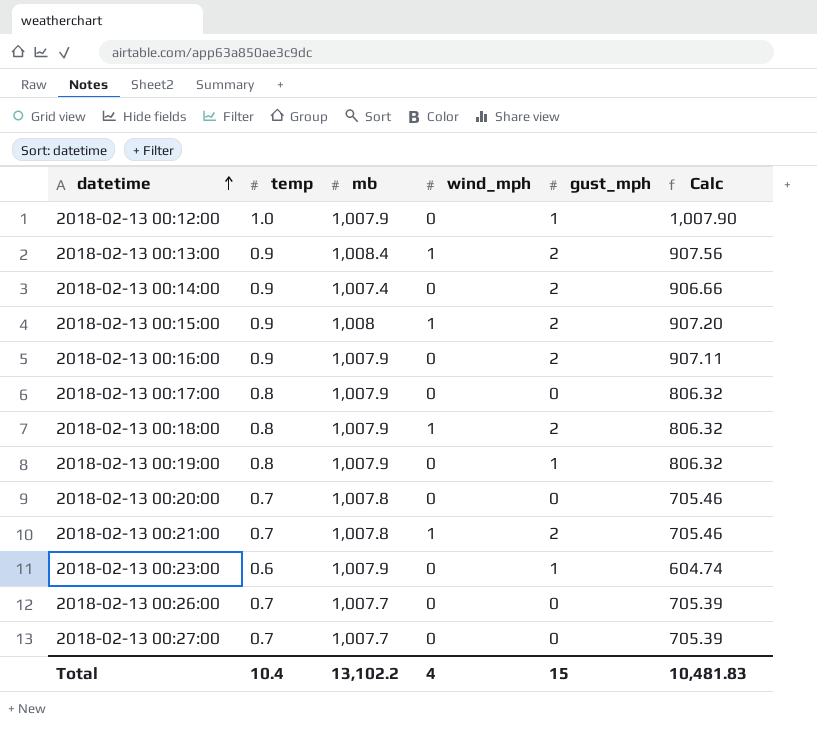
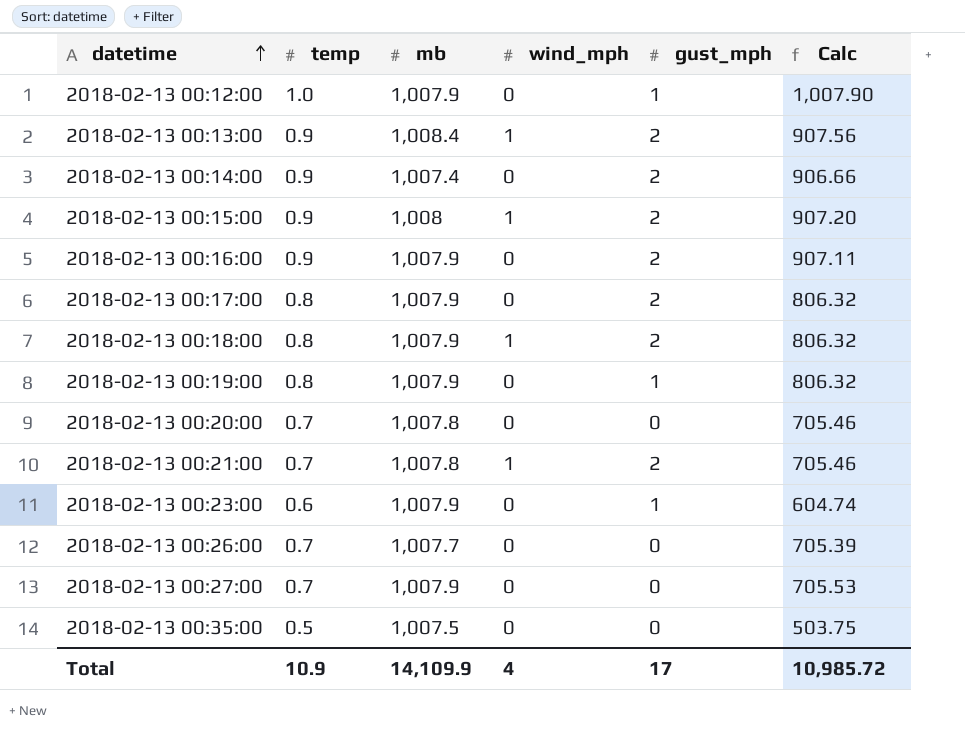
2018-02-13 00:17:00 | gust_mph: 0 -> 2
2018-02-13 00:27:00 | mb: 1,007.7 -> 1,007.9
2018-02-13 00:27:00 | Calc: 705.39 -> 705.53
row 2018-02-13 00:35:00: none -> 0.5 | 1,007.5 | 0 | 0 | 503.75
Total | temp: 10.4 -> 10.9
Total | mb: 13,102.2 -> 14,109.9
Total | gust_mph: 15 -> 17
Total | Calc: 10,481.83 -> 10,985.72

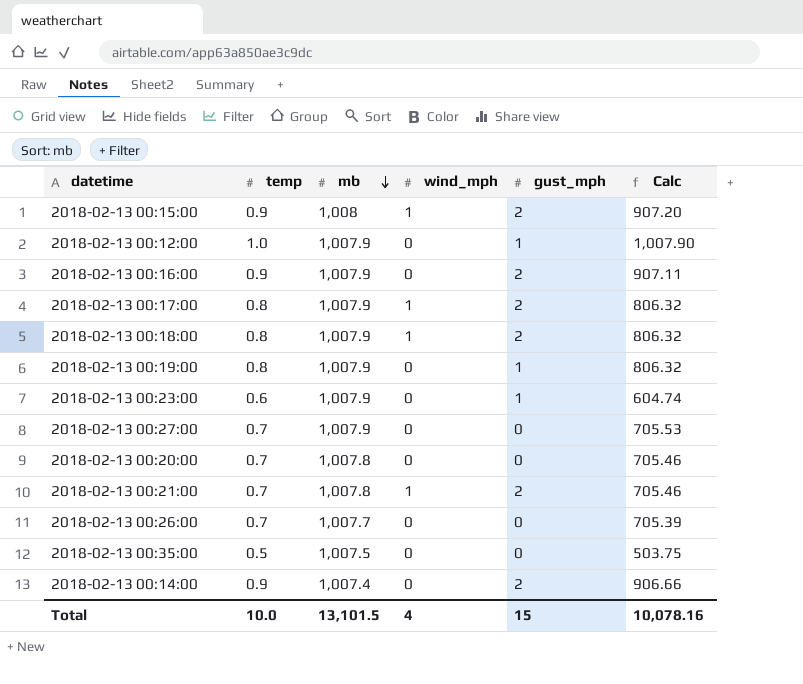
row order: datetime ascending -> mb descending
row 2018-02-13 00:13:00: 0.9 | 1,008.4 | 1 | 2 | 907.56 -> none
2018-02-13 00:17:00 | wind_mph: 0 -> 1
Total | temp: 10.9 -> 10.0
Total | mb: 14,109.9 -> 13,101.5
Total | gust_mph: 17 -> 15
Total | Calc: 10,985.72 -> 10,078.16

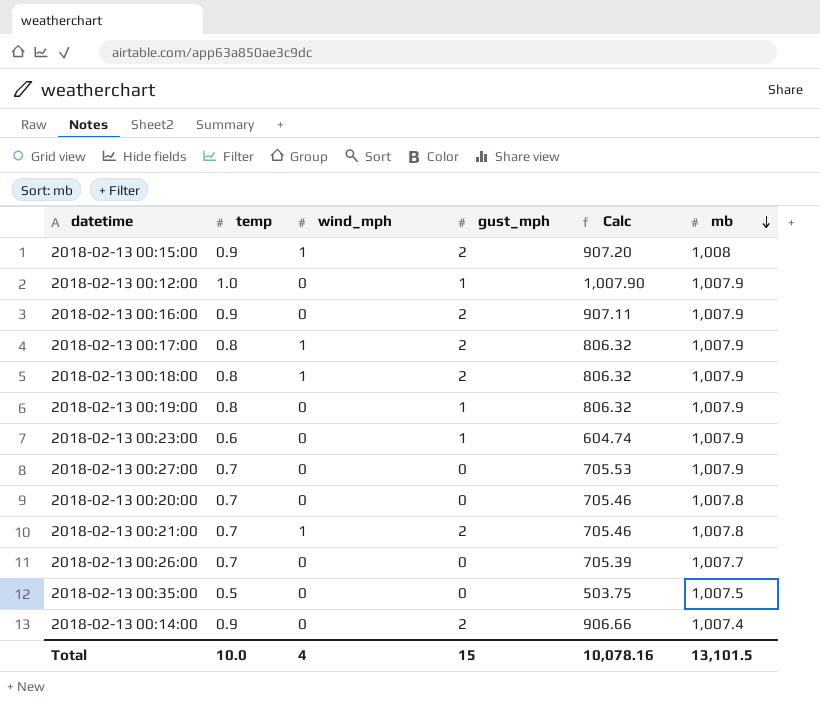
column mb | position: 3 -> 6

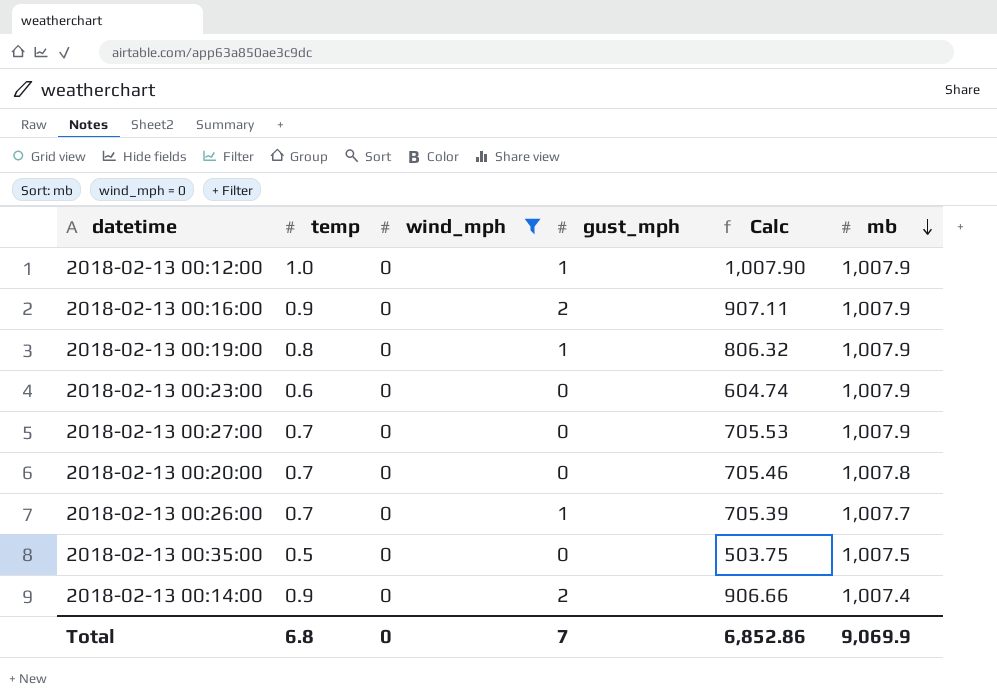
filter: none -> wind_mph = 0
2018-02-13 00:23:00 | gust_mph: 1 -> 0
2018-02-13 00:26:00 | gust_mph: 0 -> 1
Total | temp: 10.0 -> 6.8
Total | wind_mph: 4 -> 0
Total | gust_mph: 15 -> 7
Total | Calc: 10,078.16 -> 6,852.86
Total | mb: 13,101.5 -> 9,069.9

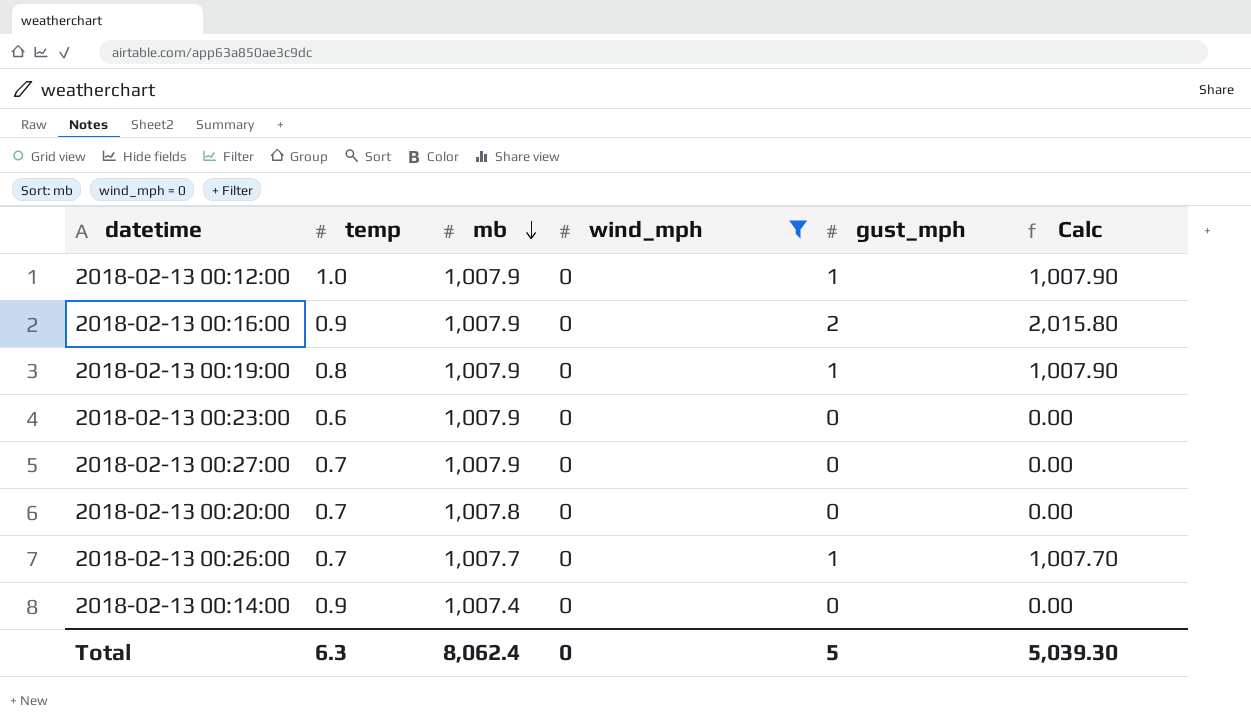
column mb | position: 6 -> 3
column Calc | formula: [temp] * [mb] -> [mb] * [gust_mph]
row 2018-02-13 00:35:00: 0.5 | 0 | 0 | 503.75 | 1,007.5 -> none
2018-02-13 00:14:00 | gust_mph: 2 -> 0
Total | temp: 6.8 -> 6.3
Total | mb: 9,069.9 -> 8,062.4
Total | gust_mph: 7 -> 5
Total | Calc: 6,852.86 -> 5,039.30

